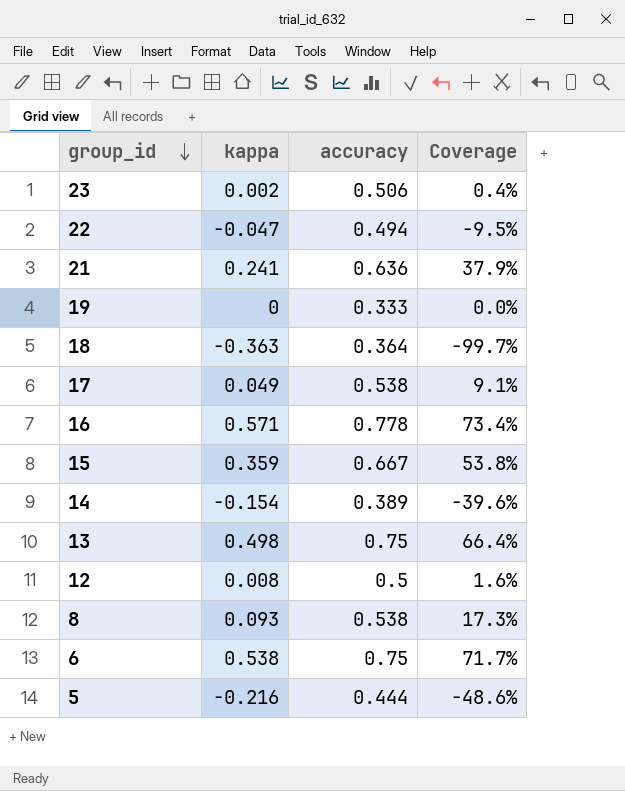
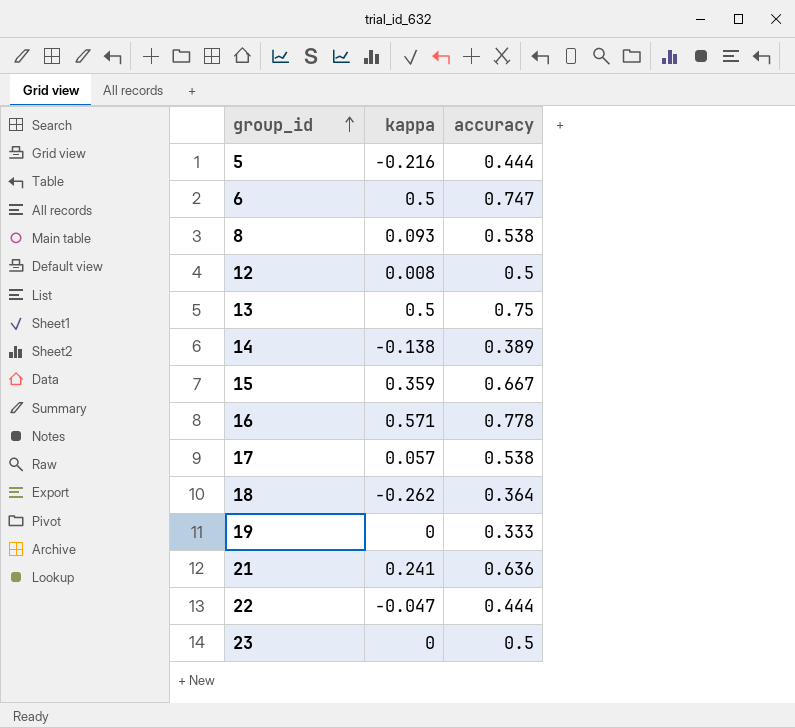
row order: group_id descending -> group_id ascending
column Coverage | formula: [kappa] / [accuracy] -> none
6 | kappa: 0.538 -> 0.5
6 | accuracy: 0.75 -> 0.747
13 | kappa: 0.498 -> 0.5
14 | kappa: -0.154 -> -0.138
17 | kappa: 0.049 -> 0.057
18 | kappa: -0.363 -> -0.262
22 | accuracy: 0.494 -> 0.444
23 | kappa: 0.002 -> 0
23 | accuracy: 0.506 -> 0.5

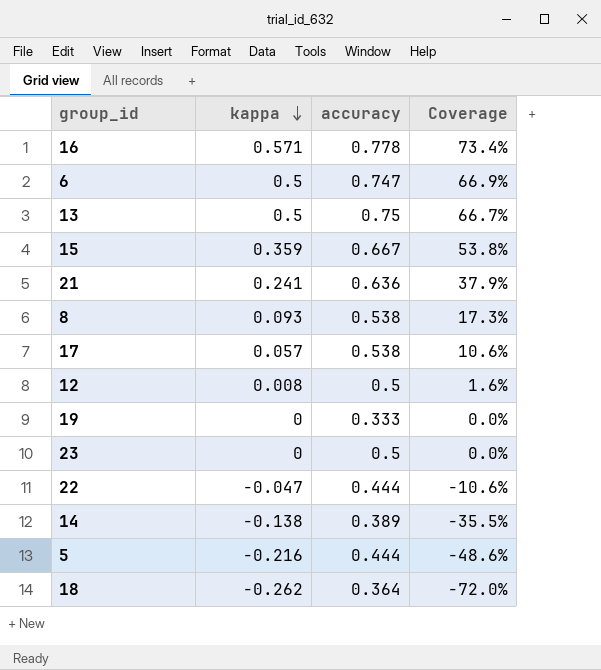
row order: group_id ascending -> kappa descending
column Coverage | formula: none -> [kappa] / [accuracy]

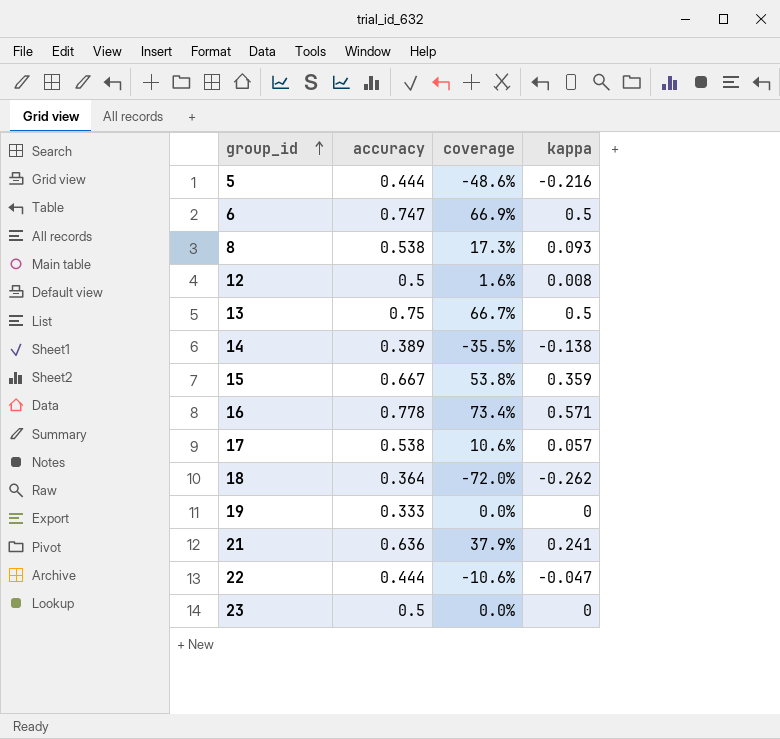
row order: kappa descending -> group_id ascending
column name: Coverage -> coverage
column kappa | position: 2 -> 4

